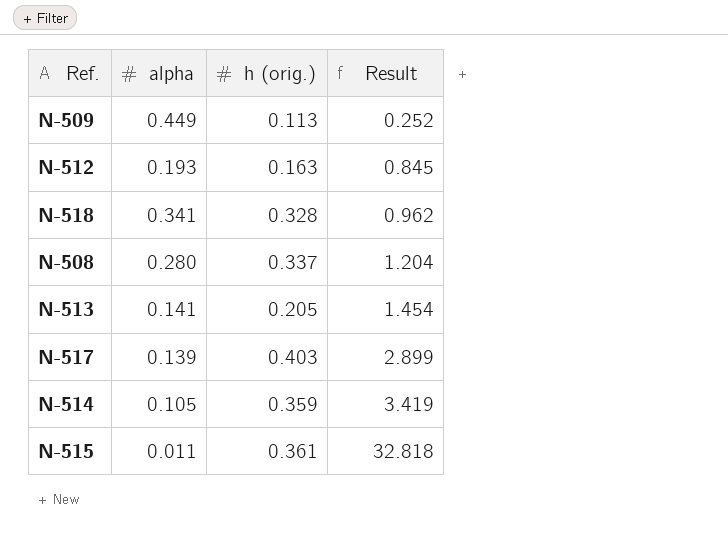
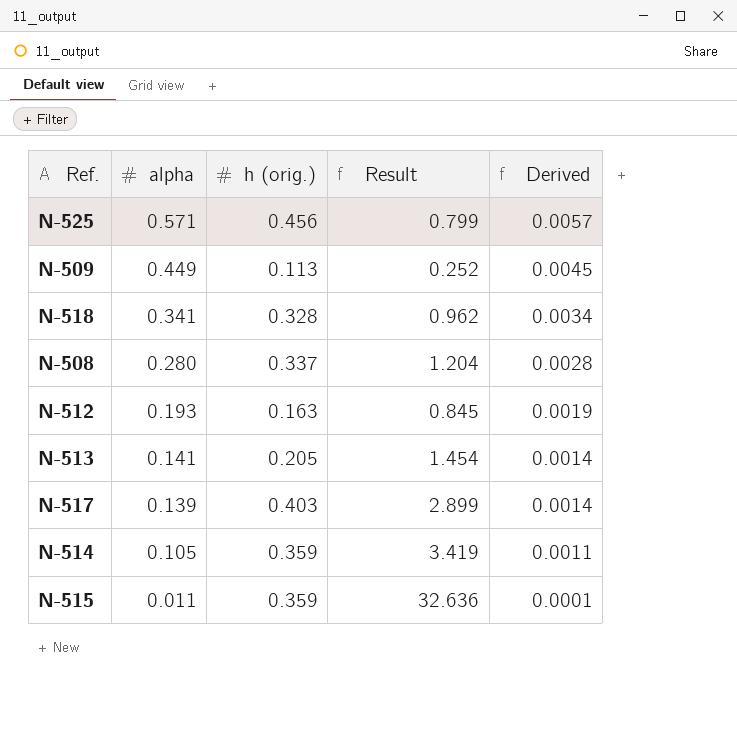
row order: Result ascending -> alpha descending
column Derived | formula: none -> [alpha] * 0.01
row N-525: none -> 0.571 | 0.456 | 0.799 | 0.0057
N-515 | h (orig.): 0.361 -> 0.359
N-515 | Result: 32.818 -> 32.636

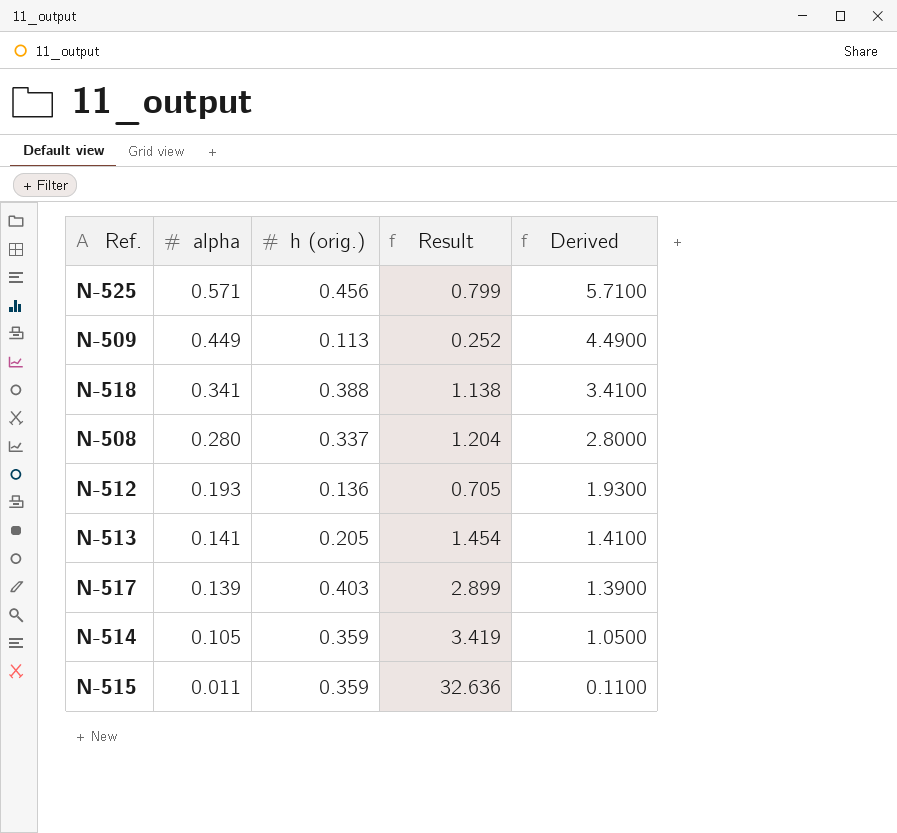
column Derived | formula: [alpha] * 0.01 -> [alpha] * 10
N-518 | h (orig.): 0.328 -> 0.388
N-518 | Result: 0.962 -> 1.138
N-512 | h (orig.): 0.163 -> 0.136
N-512 | Result: 0.845 -> 0.705

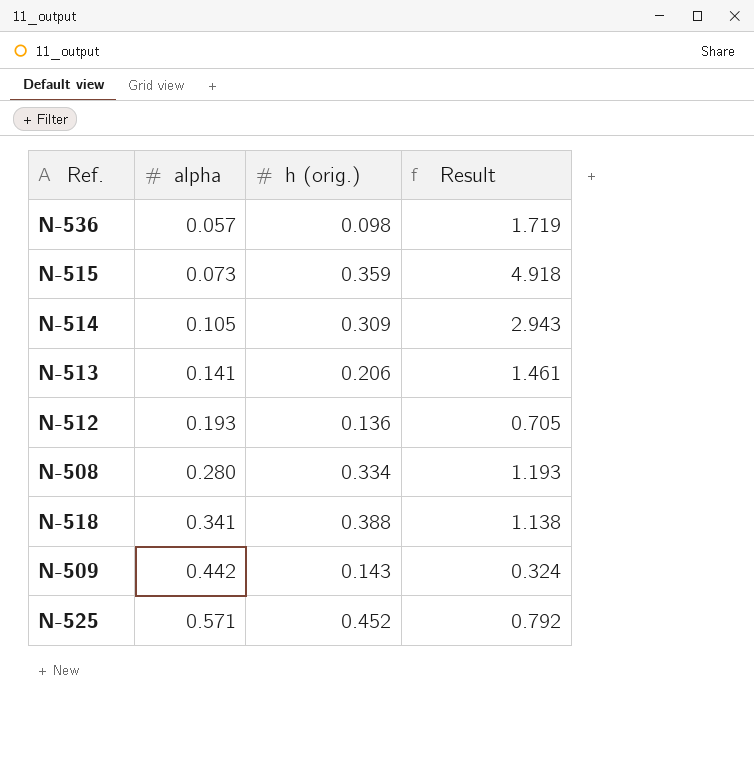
row order: alpha descending -> alpha ascending
column Derived | formula: [alpha] * 10 -> none
row N-517: 0.139 | 0.403 | 2.899 | 1.3900 -> none
row N-536: none -> 0.057 | 0.098 | 1.719
N-515 | alpha: 0.011 -> 0.073
N-515 | Result: 32.636 -> 4.918
N-514 | h (orig.): 0.359 -> 0.309
N-514 | Result: 3.419 -> 2.943
N-513 | h (orig.): 0.205 -> 0.206
N-513 | Result: 1.454 -> 1.461
N-508 | h (orig.): 0.337 -> 0.334
N-508 | Result: 1.204 -> 1.193
N-509 | alpha: 0.449 -> 0.442
N-509 | h (orig.): 0.113 -> 0.143
N-509 | Result: 0.252 -> 0.324
N-525 | h (orig.): 0.456 -> 0.452
N-525 | Result: 0.799 -> 0.792

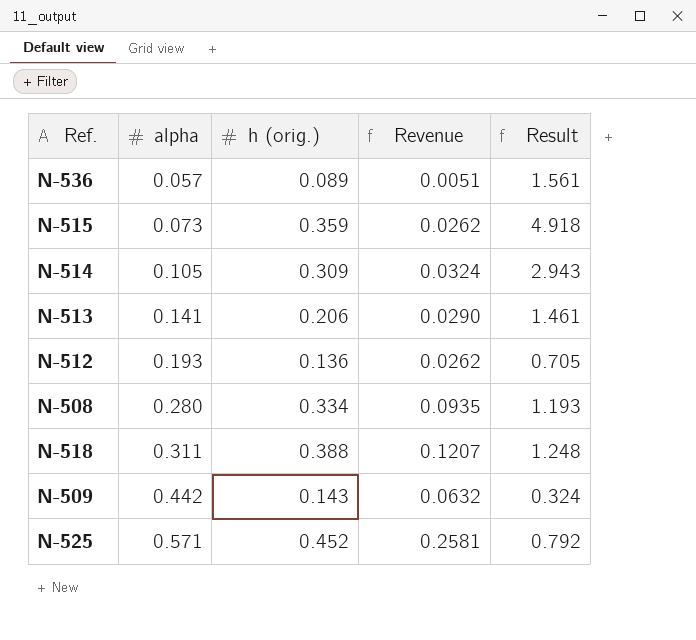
column Revenue | formula: none -> [alpha] * [h (orig.)]
N-536 | h (orig.): 0.098 -> 0.089
N-536 | Result: 1.719 -> 1.561
N-518 | alpha: 0.341 -> 0.311
N-518 | Result: 1.138 -> 1.248

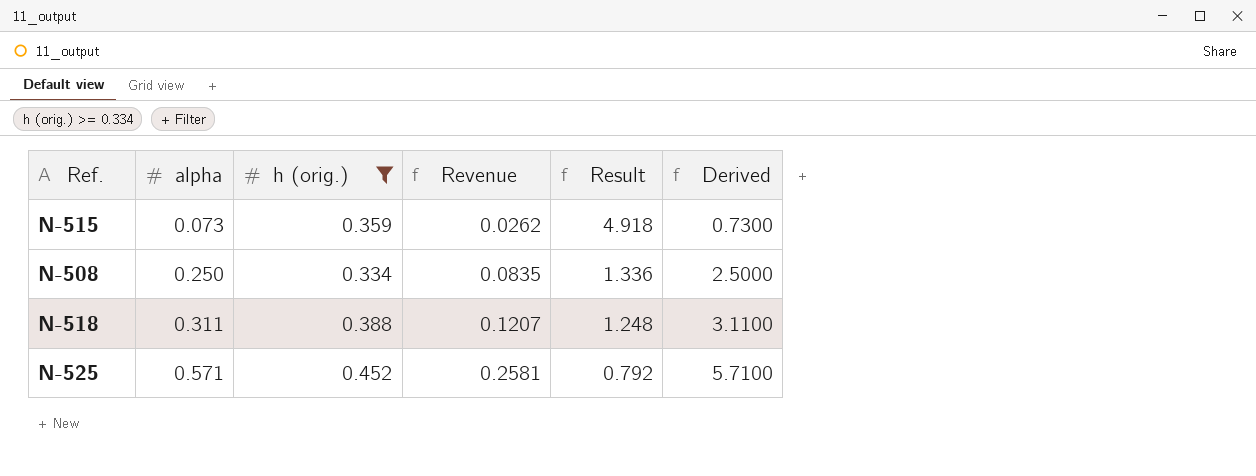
filter: none -> h (orig.) >= 0.334
column Derived | formula: none -> [alpha] * 10
N-508 | alpha: 0.280 -> 0.250
N-508 | Revenue: 0.0935 -> 0.0835
N-508 | Result: 1.193 -> 1.336

